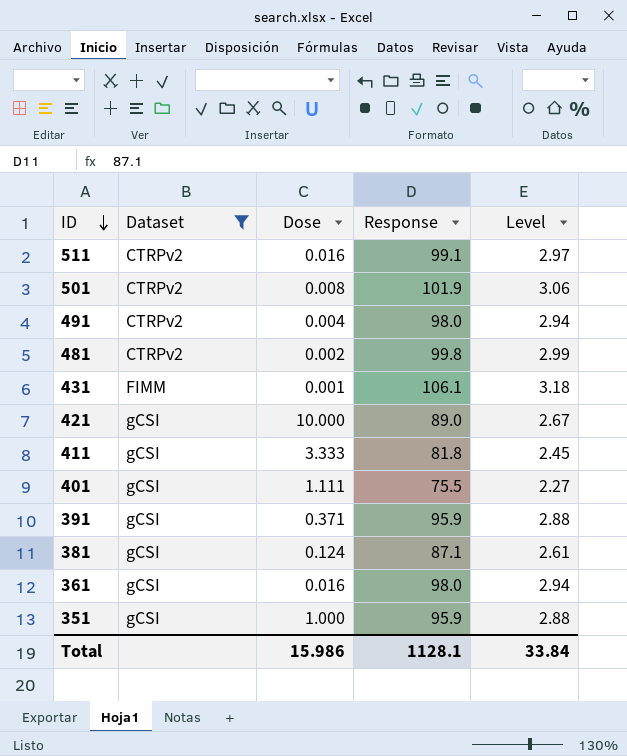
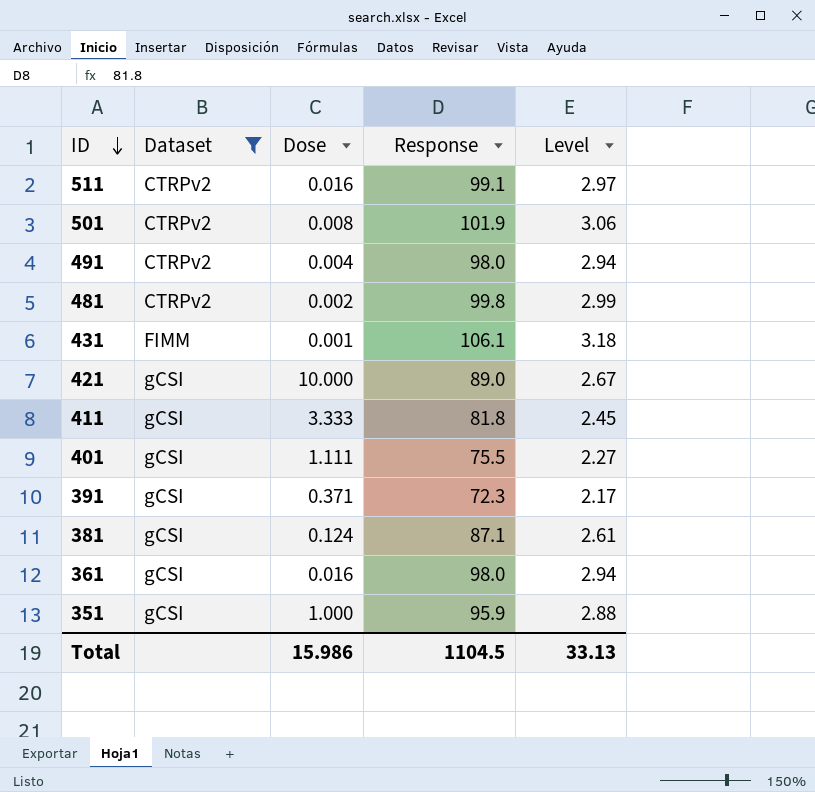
391 | Response: 95.9 -> 72.3
391 | Level: 2.88 -> 2.17
Total | Response: 1128.1 -> 1104.5
Total | Level: 33.84 -> 33.13

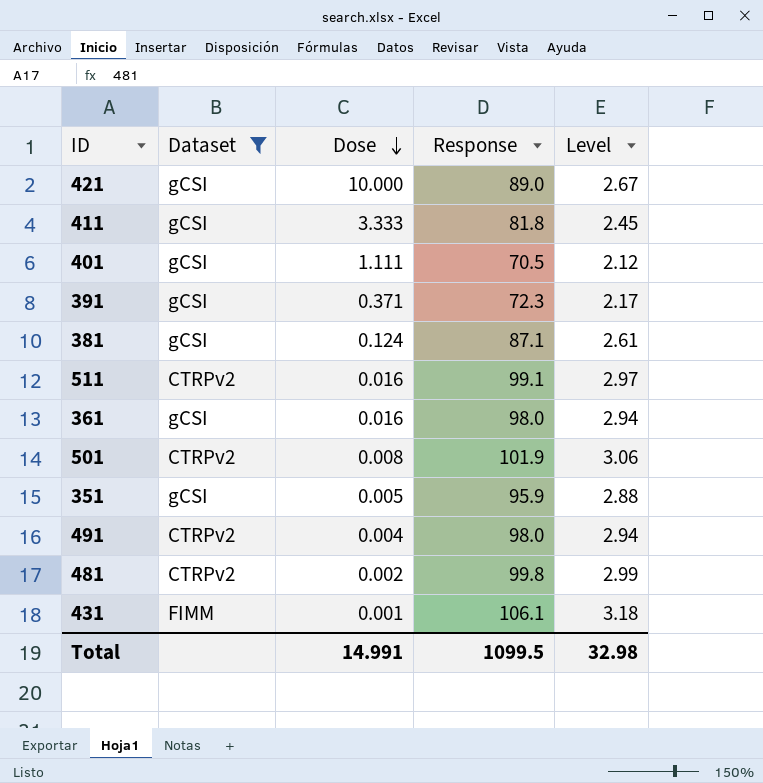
row order: ID descending -> Dose descending
401 | Response: 75.5 -> 70.5
401 | Level: 2.27 -> 2.12
351 | Dose: 1.000 -> 0.005
Total | Dose: 15.986 -> 14.991
Total | Response: 1104.5 -> 1099.5
Total | Level: 33.13 -> 32.98

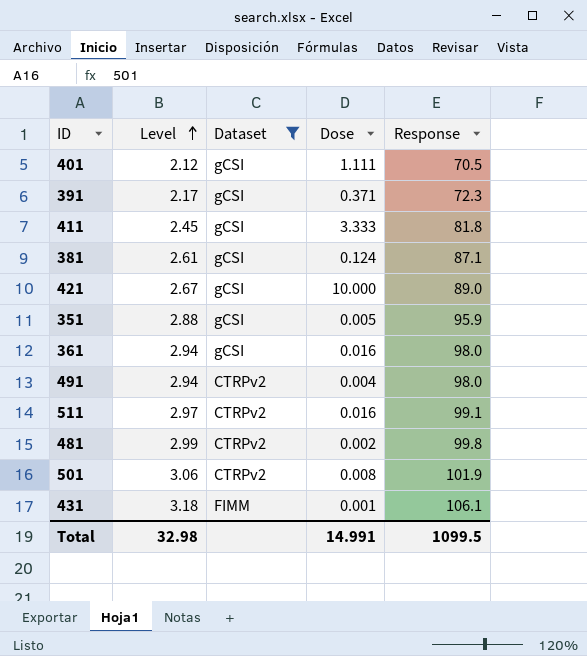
row order: Dose descending -> Level ascending
column Level | position: 5 -> 2

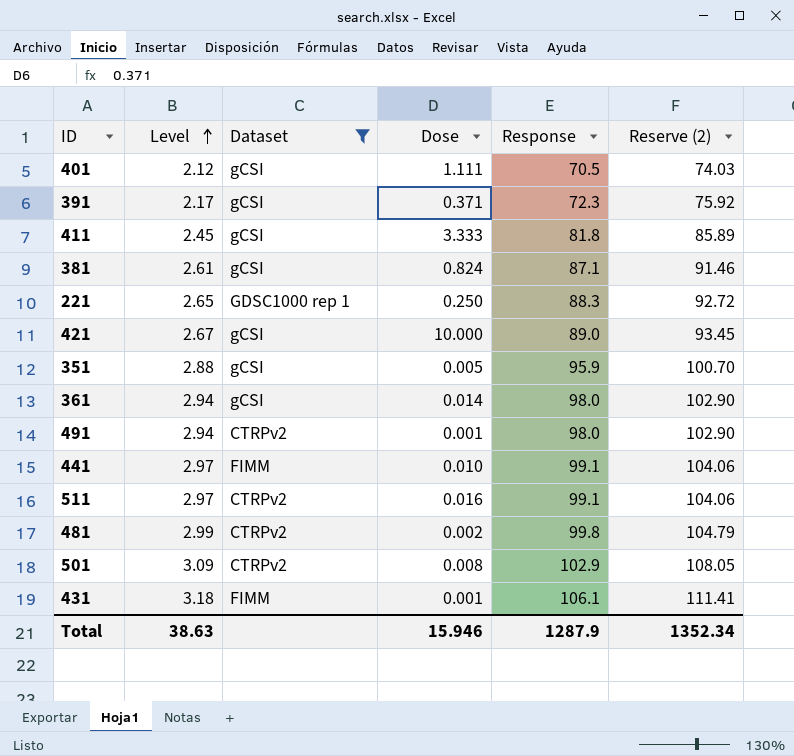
column Reserve (2) | formula: none -> [Response] * 1.05
381 | Dose: 0.124 -> 0.824
row 221: none -> 2.65 | GDSC1000 rep 1 | 0.250 | 88.3 | 92.72
361 | Dose: 0.016 -> 0.014
491 | Dose: 0.004 -> 0.001
row 441: none -> 2.97 | FIMM | 0.010 | 99.1 | 104.06
501 | Level: 3.06 -> 3.09
501 | Response: 101.9 -> 102.9
Total | Level: 32.98 -> 38.63
Total | Dose: 14.991 -> 15.946
Total | Response: 1099.5 -> 1287.9

